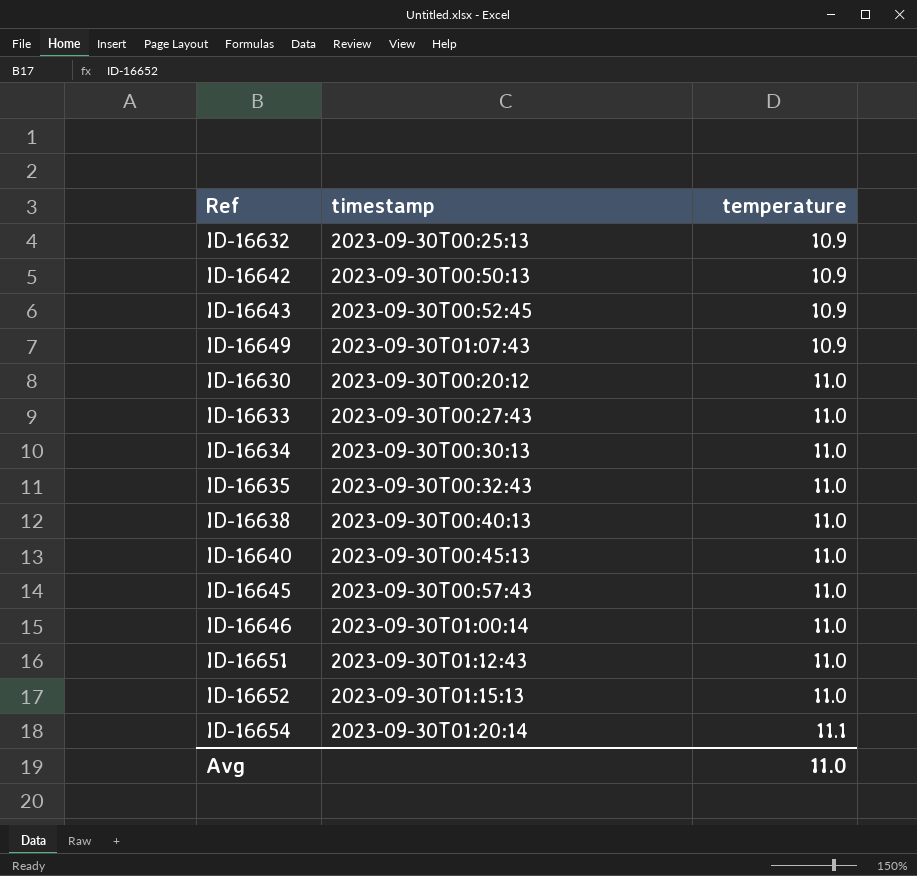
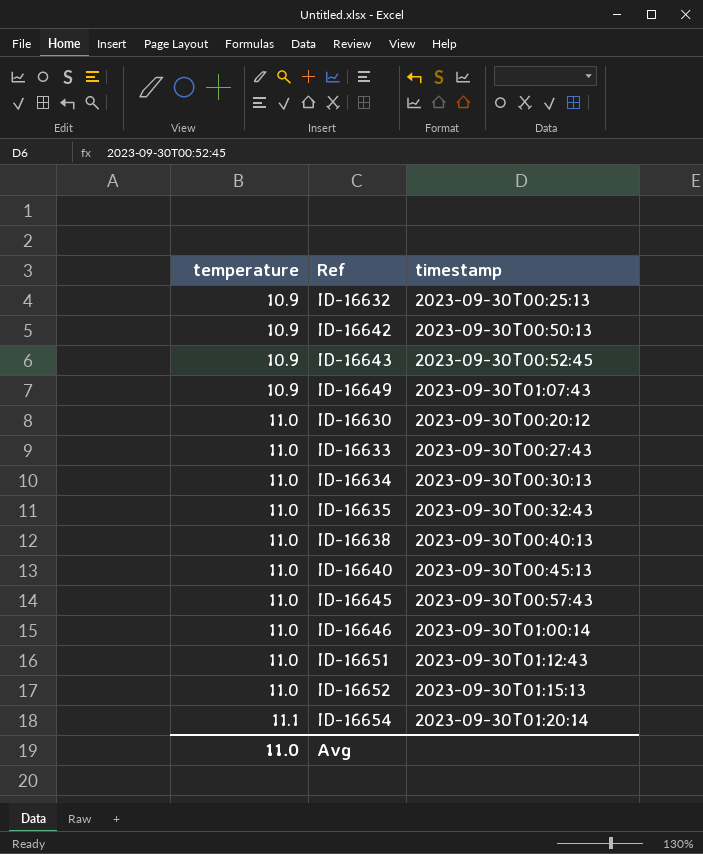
column temperature | position: 3 -> 1

